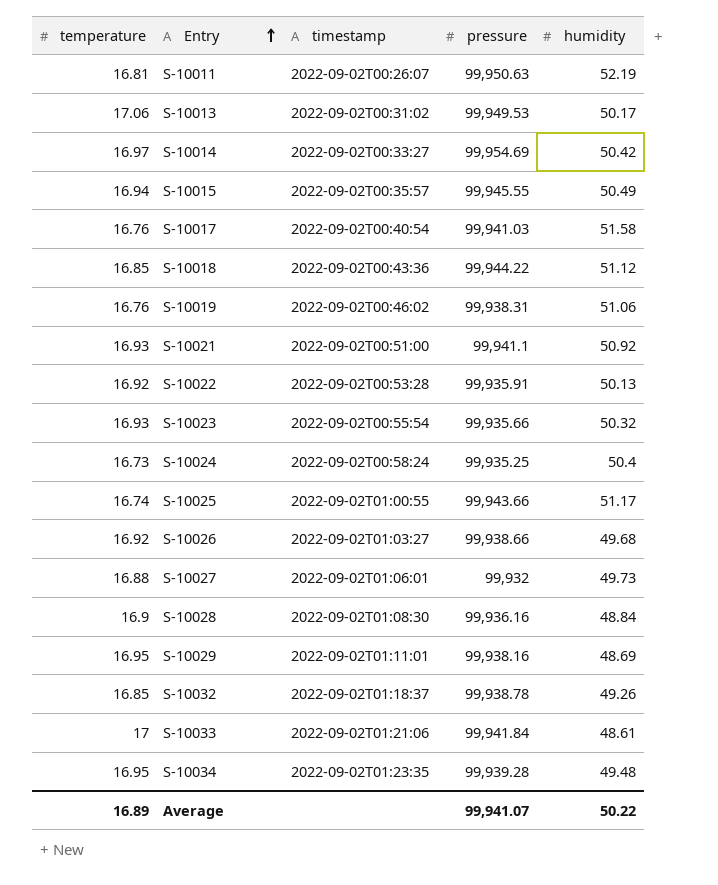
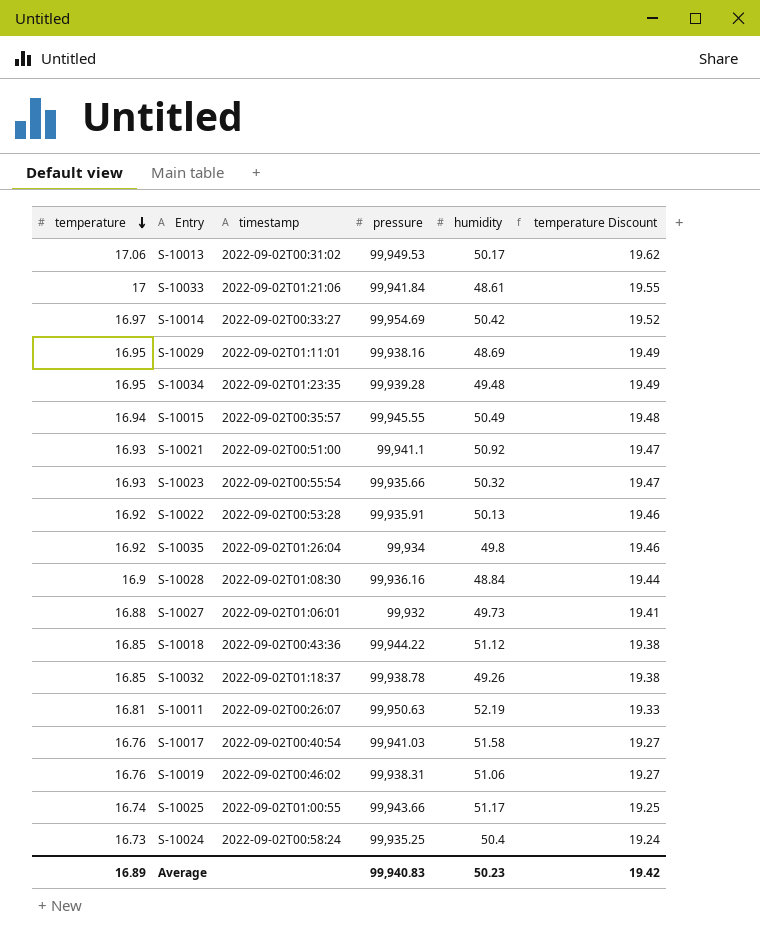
row order: Entry ascending -> temperature descending
column temperature Discount | formula: none -> [temperature] * 1.15
row S-10026: 16.92 | 2022-09-02T01:03:27 | 99,938.66 | 49.68 -> none
row S-10035: none -> 16.92 | 2022-09-02T01:26:04 | 99,934 | 49.8 | 19.46
Average | pressure: 99,941.07 -> 99,940.83
Average | humidity: 50.22 -> 50.23

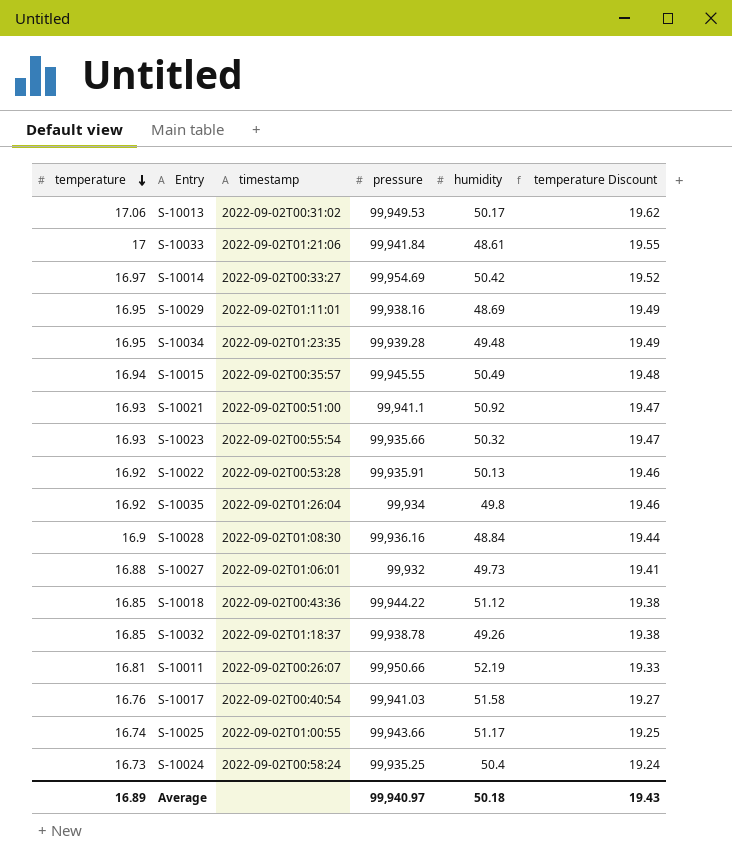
row S-10019: 16.76 | 2022-09-02T00:46:02 | 99,938.31 | 51.06 | 19.27 -> none
S-10011 | pressure: 99,950.63 -> 99,950.66
Average | pressure: 99,940.83 -> 99,940.97
Average | humidity: 50.23 -> 50.18
Average | temperature Discount: 19.42 -> 19.43

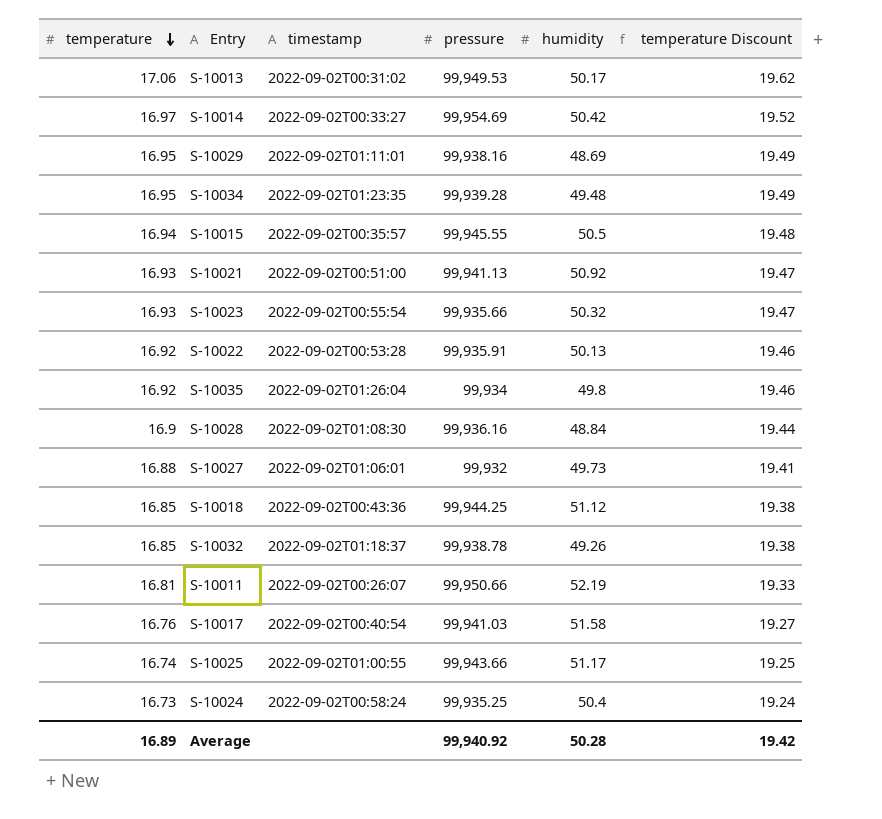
row S-10033: 17 | 2022-09-02T01:21:06 | 99,941.84 | 48.61 | 19.55 -> none
S-10015 | humidity: 50.49 -> 50.5
S-10021 | pressure: 99,941.1 -> 99,941.13
S-10018 | pressure: 99,944.22 -> 99,944.25
Average | pressure: 99,940.97 -> 99,940.92
Average | humidity: 50.18 -> 50.28
Average | temperature Discount: 19.43 -> 19.42

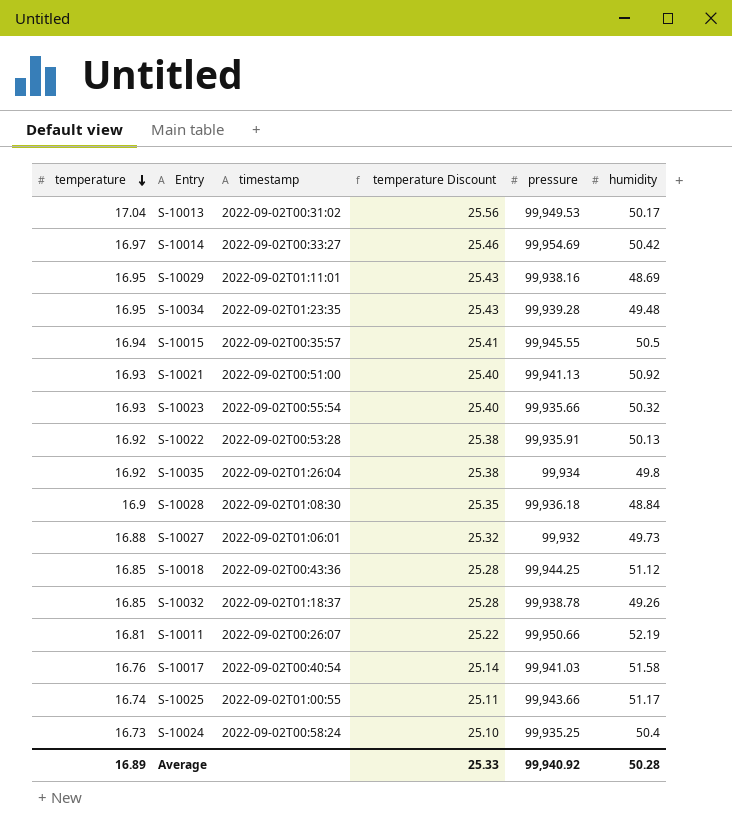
column temperature Discount | formula: [temperature] * 1.15 -> [temperature] * 1.5
column temperature Discount | position: 6 -> 4
S-10013 | temperature: 17.06 -> 17.04
S-10028 | pressure: 99,936.16 -> 99,936.18
Average | temperature Discount: 19.42 -> 25.33

